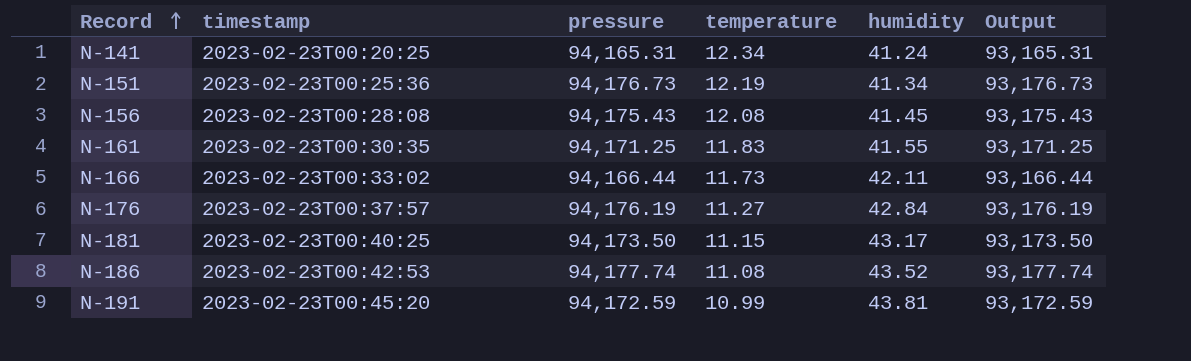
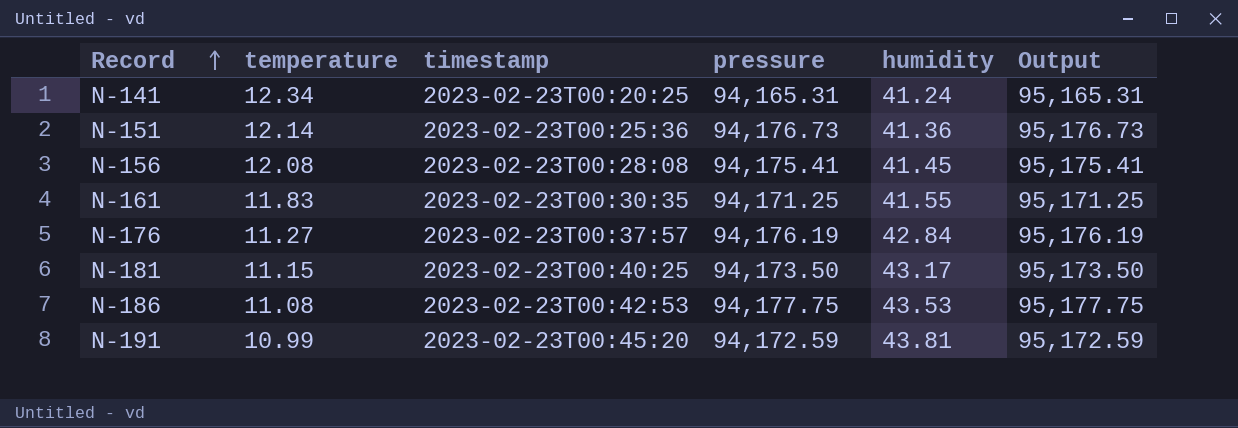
column temperature | position: 4 -> 2
column Output | formula: [pressure] - 1000 -> [pressure] + 1000
row N-166: 2023-02-23T00:33:02 | 94,166.44 | 11.73 | 42.11 | 93,166.44 -> none
N-151 | temperature: 12.19 -> 12.14
N-151 | humidity: 41.34 -> 41.36
N-156 | pressure: 94,175.43 -> 94,175.41
N-186 | pressure: 94,177.74 -> 94,177.75
N-186 | humidity: 43.52 -> 43.53

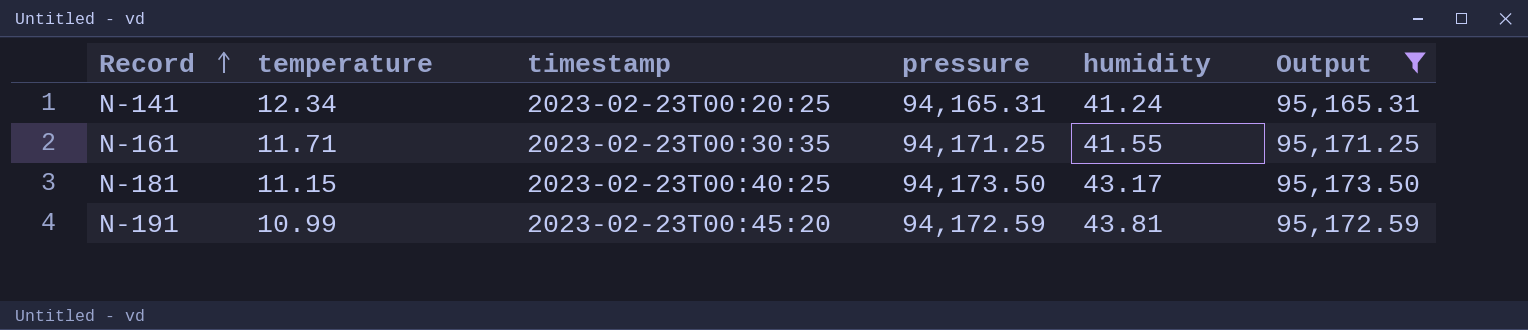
filter: none -> Output <= 95,173.50
N-161 | temperature: 11.83 -> 11.71

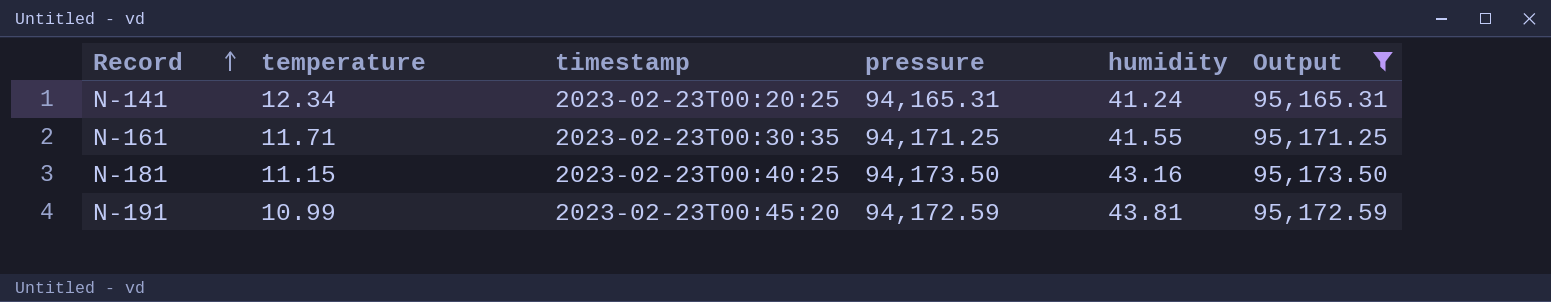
N-181 | humidity: 43.17 -> 43.16

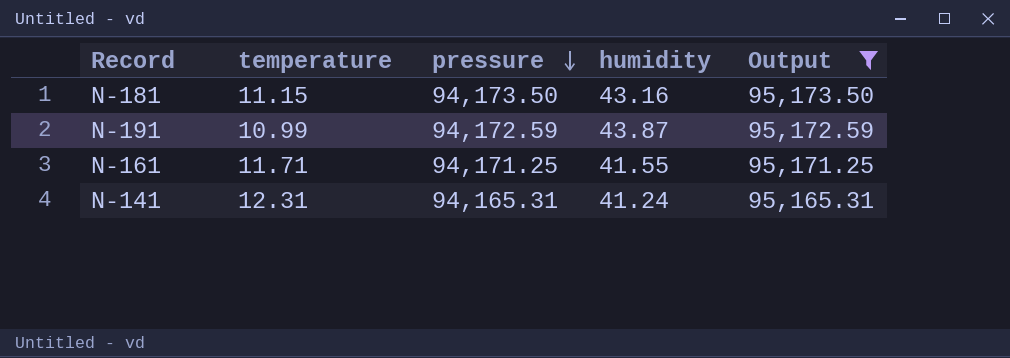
row order: Record ascending -> pressure descending
column timestamp | position: 3 -> none
N-191 | humidity: 43.81 -> 43.87
N-141 | temperature: 12.34 -> 12.31

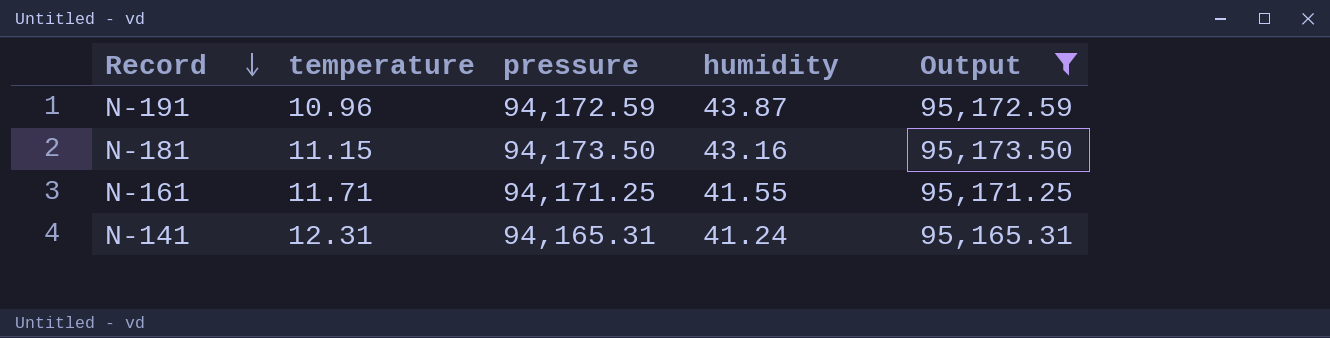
row order: pressure descending -> Record descending
N-191 | temperature: 10.99 -> 10.96

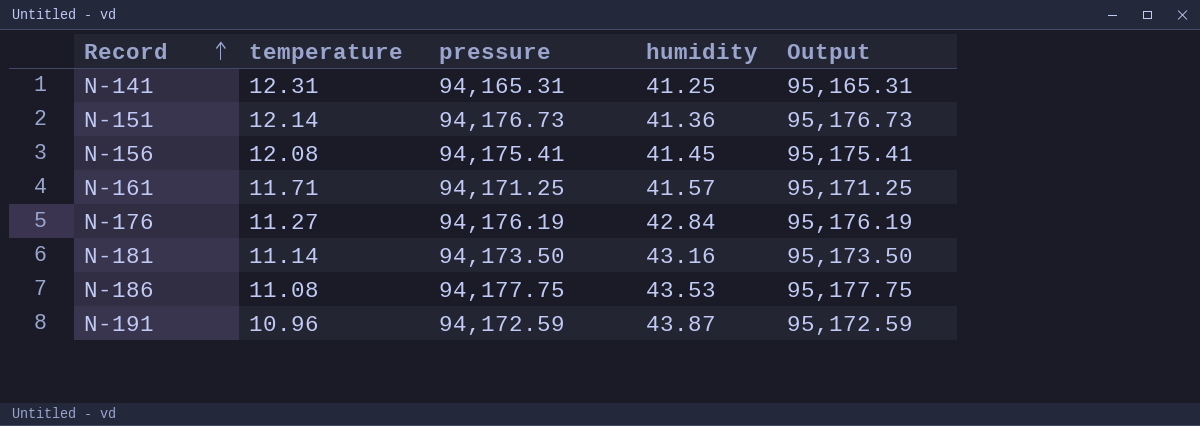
filter: Output <= 95,173.50 -> none
row order: Record descending -> Record ascending
N-141 | humidity: 41.24 -> 41.25
N-161 | humidity: 41.55 -> 41.57
N-181 | temperature: 11.15 -> 11.14

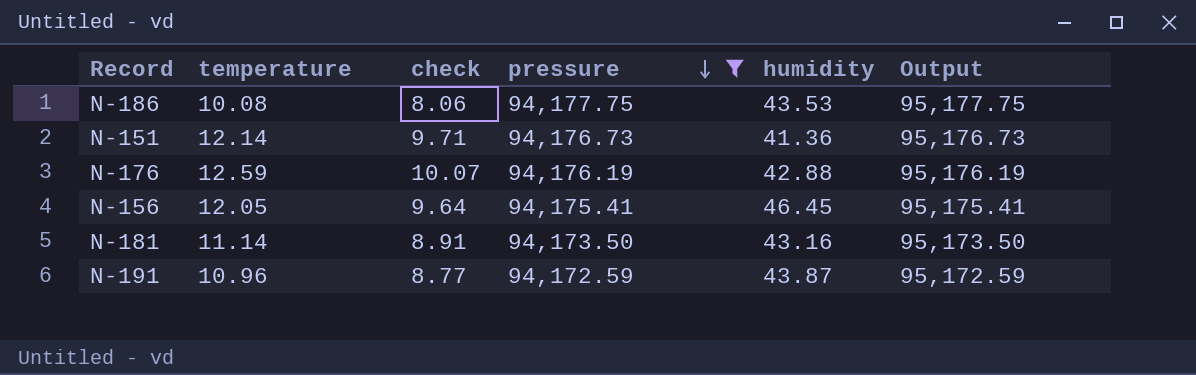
filter: none -> pressure >= 94,172.59
row order: Record ascending -> pressure descending
column check | formula: none -> [temperature] * 0.8
N-186 | temperature: 11.08 -> 10.08
N-176 | temperature: 11.27 -> 12.59
N-176 | humidity: 42.84 -> 42.88
N-156 | temperature: 12.08 -> 12.05
N-156 | humidity: 41.45 -> 46.45

